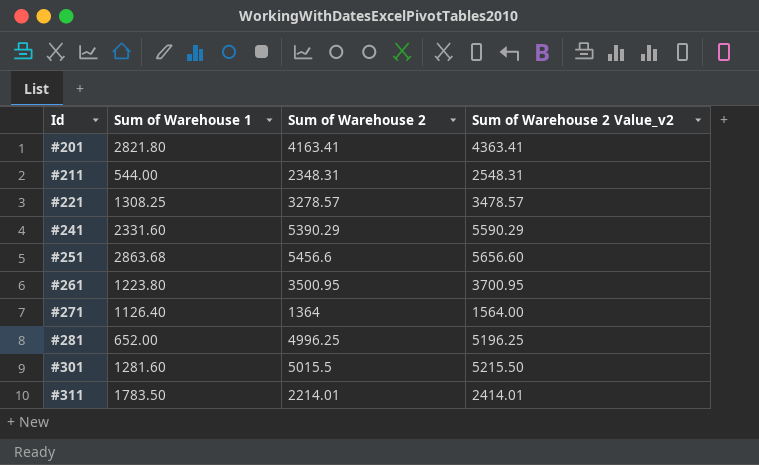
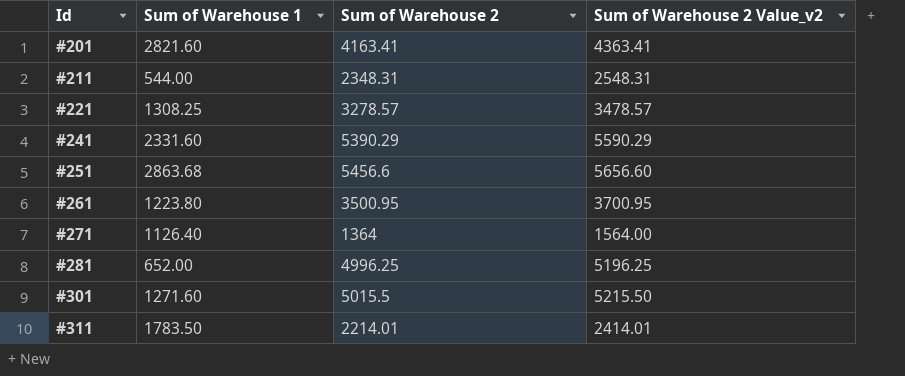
#201 | Sum of Warehouse 1: 2821.80 -> 2821.60
#301 | Sum of Warehouse 1: 1281.60 -> 1271.60

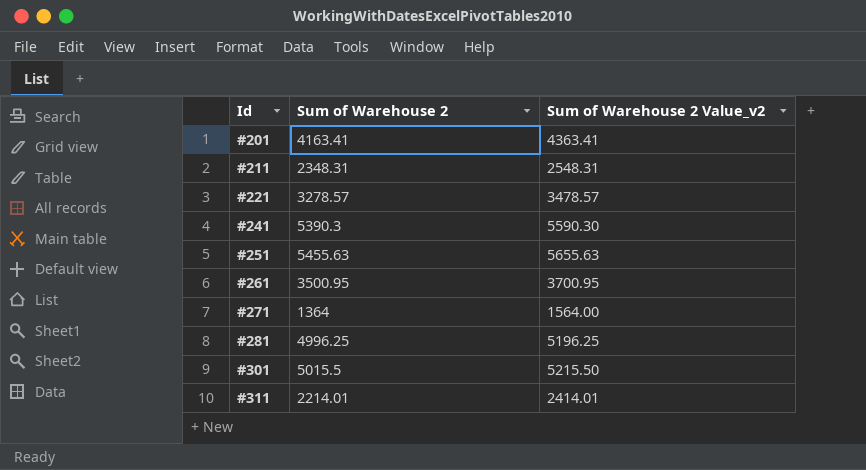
column Sum of Warehouse 1 | position: 2 -> none
#241 | Sum of Warehouse 2: 5390.29 -> 5390.3
#241 | Sum of Warehouse 2 Value_v2: 5590.29 -> 5590.30
#251 | Sum of Warehouse 2: 5456.6 -> 5455.63
#251 | Sum of Warehouse 2 Value_v2: 5656.60 -> 5655.63

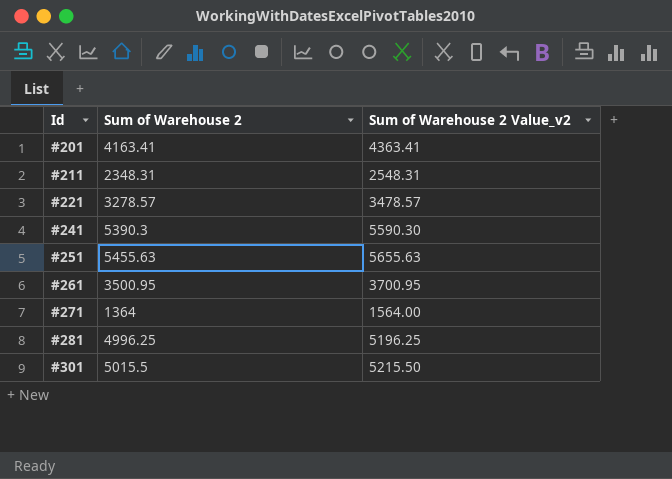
row #311: 2214.01 | 2414.01 -> none

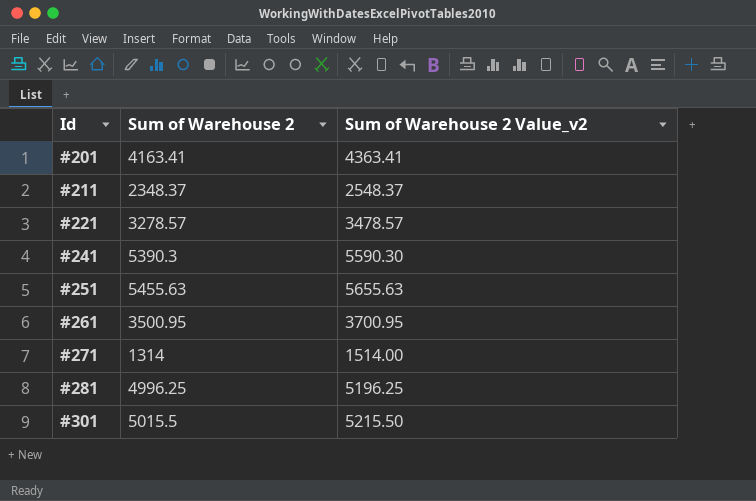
#211 | Sum of Warehouse 2: 2348.31 -> 2348.37
#211 | Sum of Warehouse 2 Value_v2: 2548.31 -> 2548.37
#271 | Sum of Warehouse 2: 1364 -> 1314
#271 | Sum of Warehouse 2 Value_v2: 1564.00 -> 1514.00

